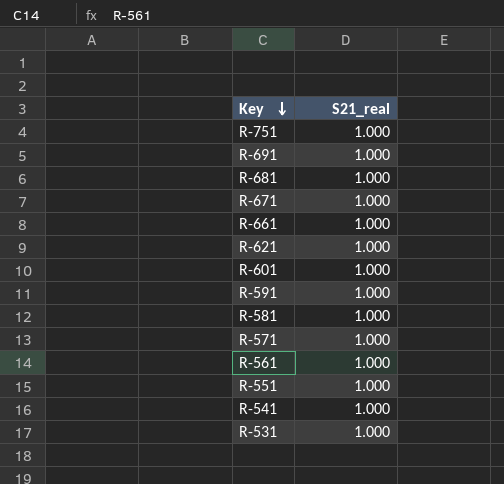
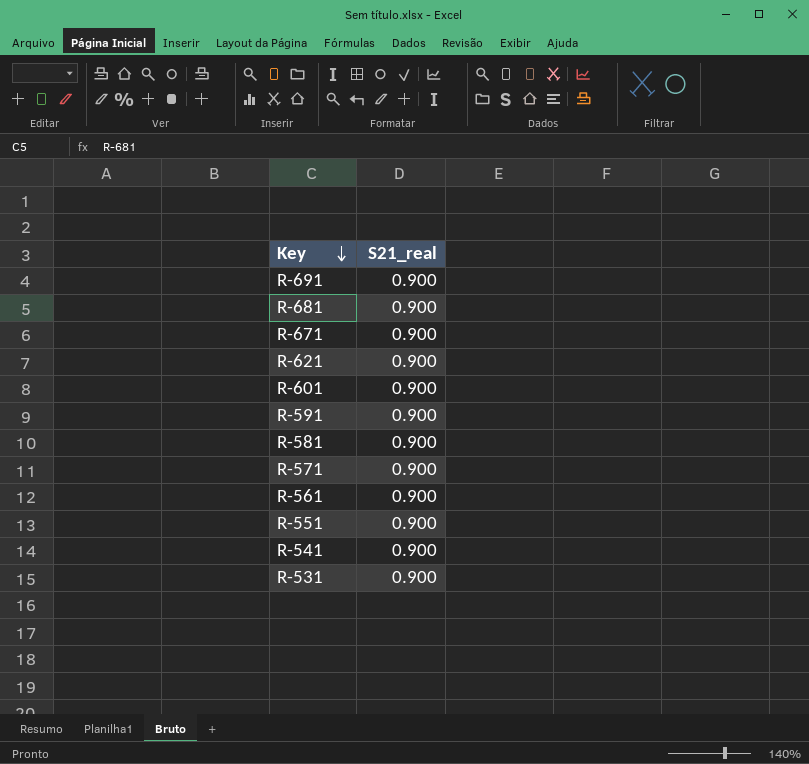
row R-751: 1.000 -> none
row R-661: 1.000 -> none
R-691 | S21_real: 1.000 -> 0.900
R-681 | S21_real: 1.000 -> 0.900
R-671 | S21_real: 1.000 -> 0.900
R-621 | S21_real: 1.000 -> 0.900
R-601 | S21_real: 1.000 -> 0.900
R-591 | S21_real: 1.000 -> 0.900
R-581 | S21_real: 1.000 -> 0.900
R-571 | S21_real: 1.000 -> 0.900
R-561 | S21_real: 1.000 -> 0.900
R-551 | S21_real: 1.000 -> 0.900
R-541 | S21_real: 1.000 -> 0.900
R-531 | S21_real: 1.000 -> 0.900

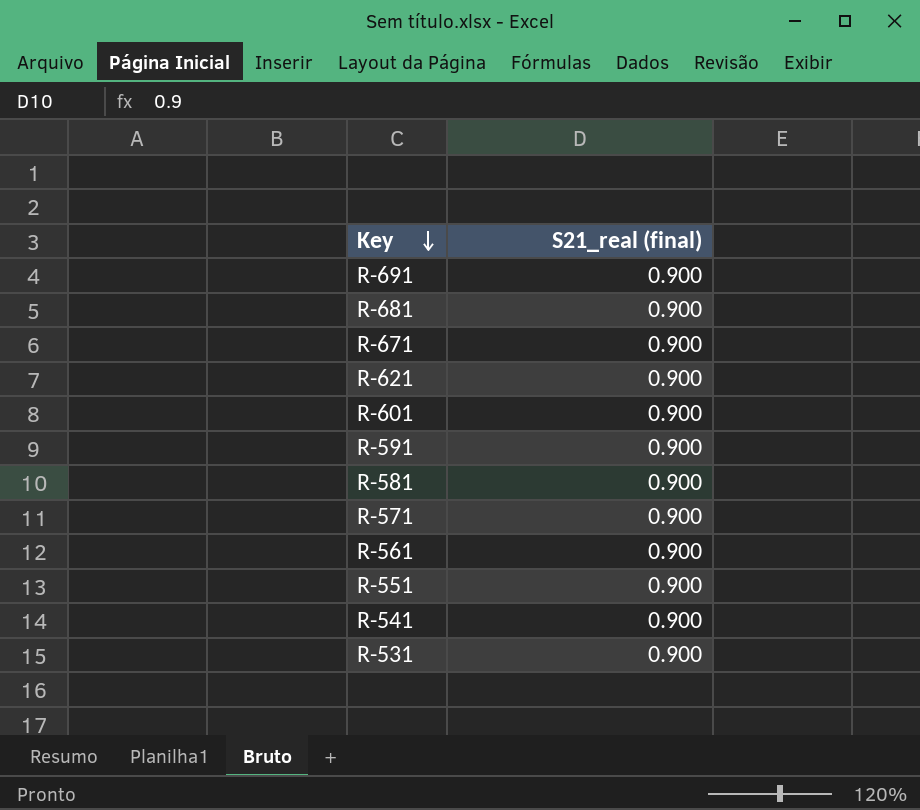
column name: S21_real -> S21_real (final)

